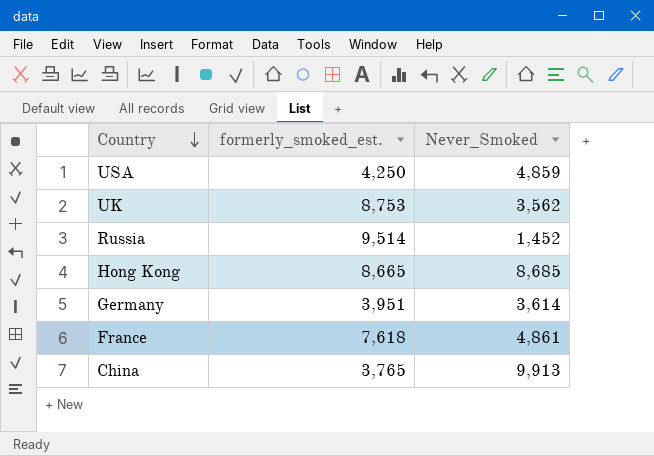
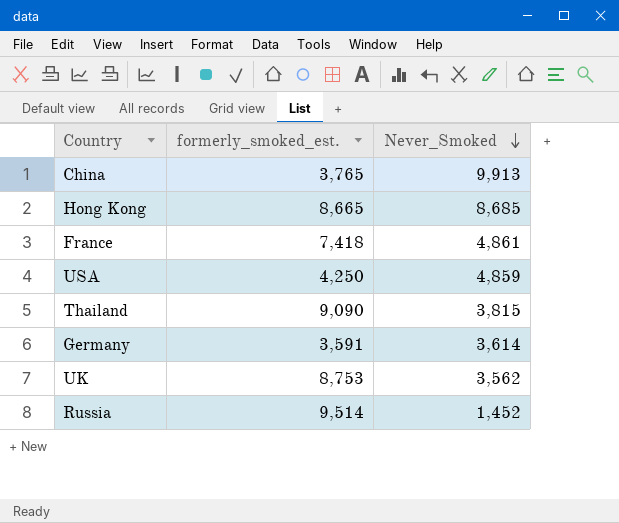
row order: Country descending -> Never_Smoked descending
France | formerly_smoked_est.: 7,618 -> 7,418
row Thailand: none -> 9,090 | 3,815
Germany | formerly_smoked_est.: 3,951 -> 3,591

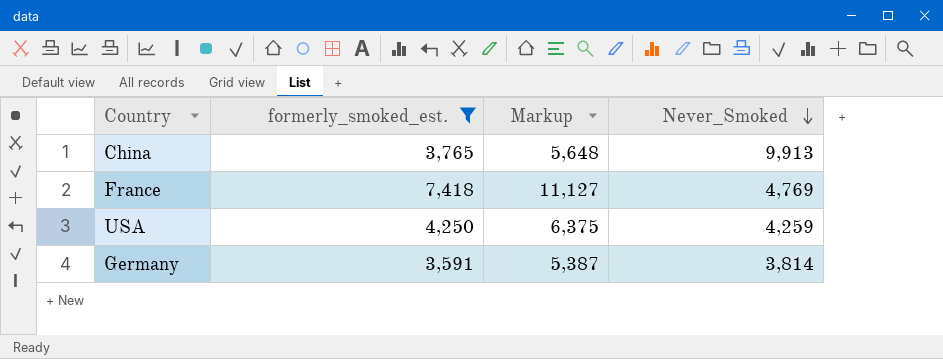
filter: none -> formerly_smoked_est. <= 7,418
column Markup | formula: none -> [formerly_smoked_est.] * 1.5
France | Never_Smoked: 4,861 -> 4,769
USA | Never_Smoked: 4,859 -> 4,259
Germany | Never_Smoked: 3,614 -> 3,814

